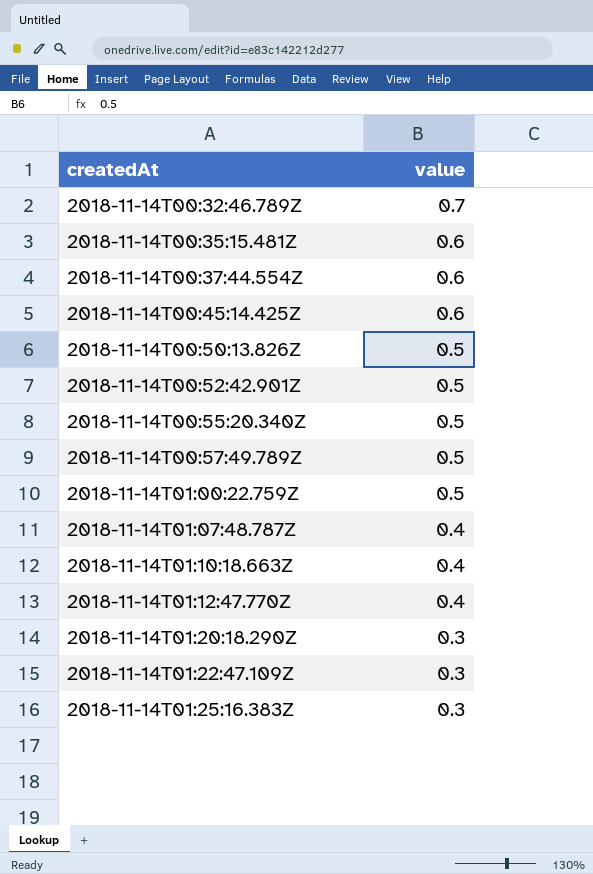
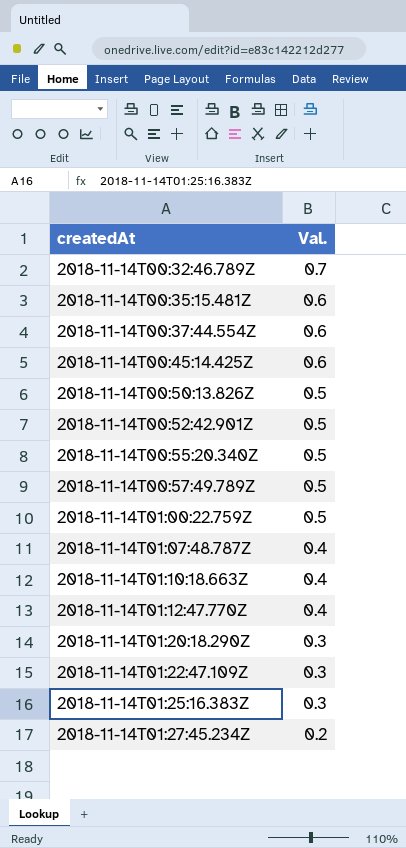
column name: value -> Val.
row 2018-11-14T01:27:45.234Z: none -> 0.2

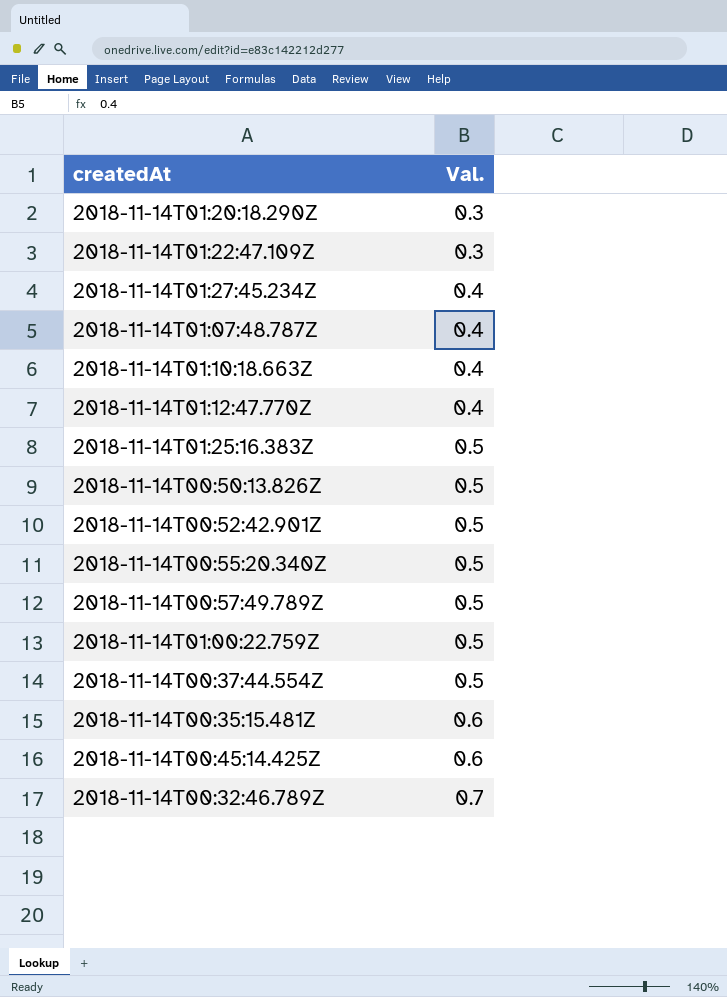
row order: createdAt ascending -> Val. ascending
2018-11-14T01:27:45.234Z | Val.: 0.2 -> 0.4
2018-11-14T01:25:16.383Z | Val.: 0.3 -> 0.5
2018-11-14T00:37:44.554Z | Val.: 0.6 -> 0.5

